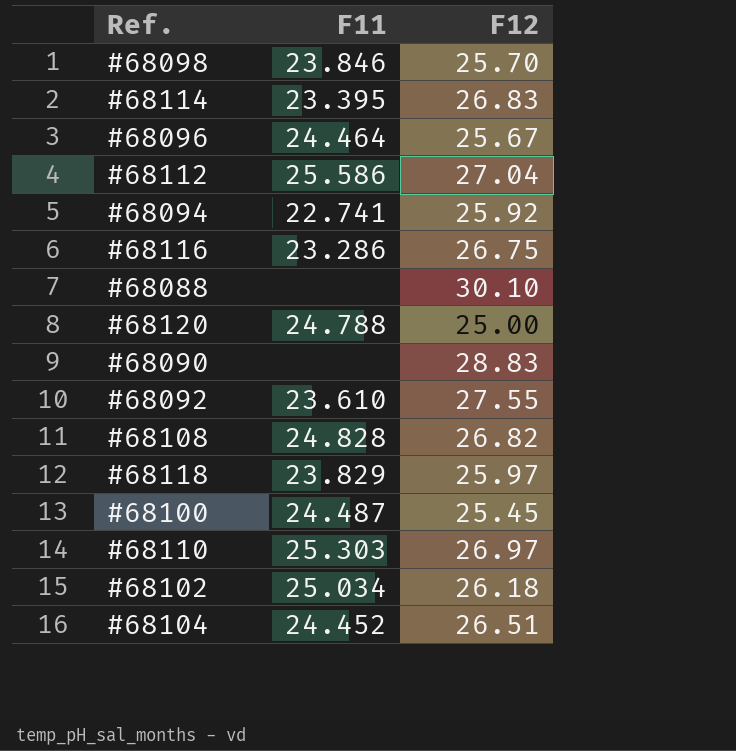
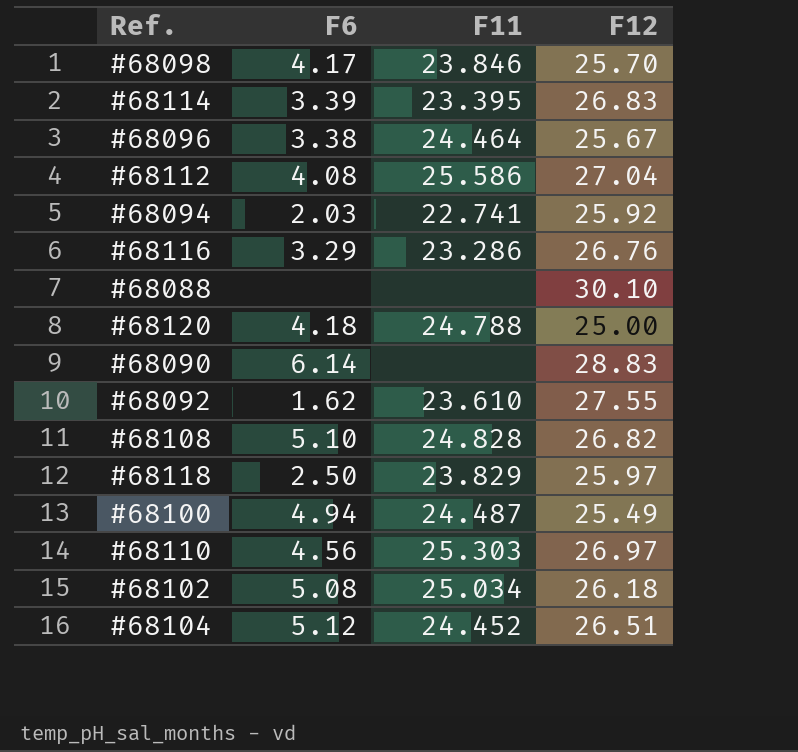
column F6 | position: none -> 2
#68116 | F12: 26.75 -> 26.76
#68100 | F12: 25.45 -> 25.49

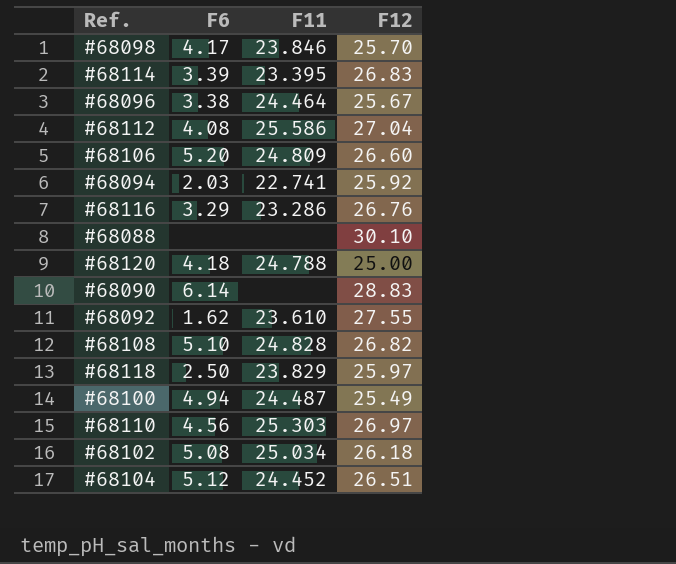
row #68106: none -> 5.20 | 24.809 | 26.60

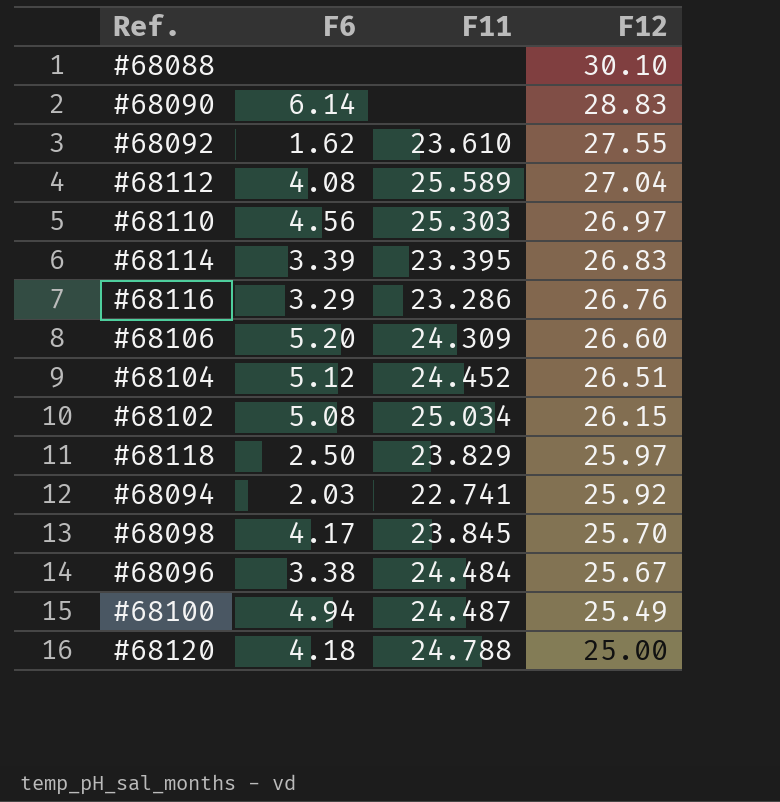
row order: none -> F12 descending
row #68108: 5.10 | 24.828 | 26.82 -> none
#68112 | F11: 25.586 -> 25.589
#68106 | F11: 24.809 -> 24.309
#68102 | F12: 26.18 -> 26.15
#68098 | F11: 23.846 -> 23.845
#68096 | F11: 24.464 -> 24.484

